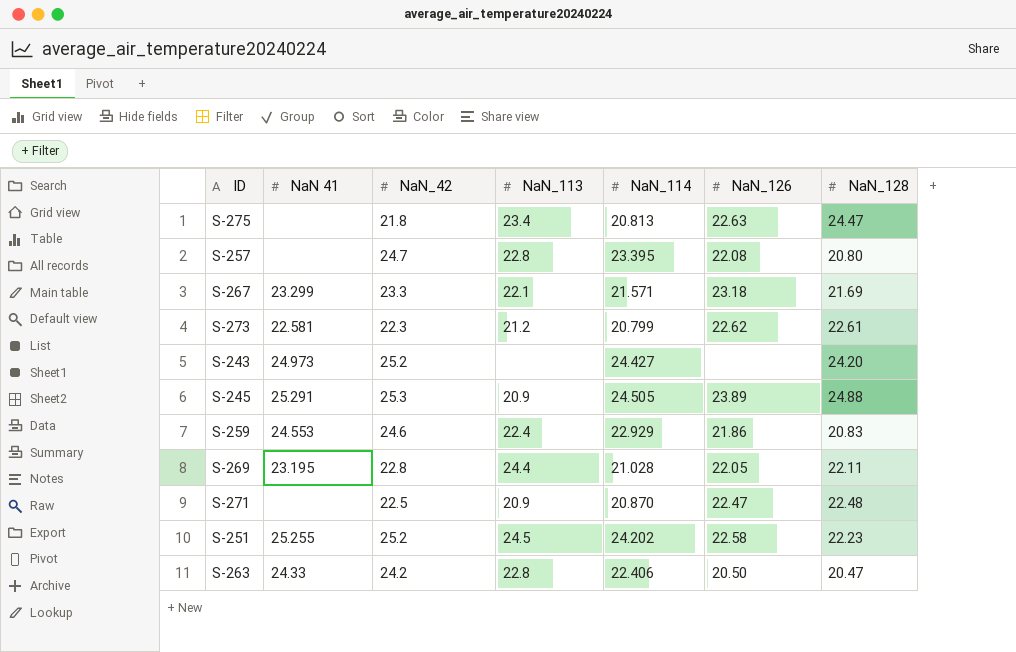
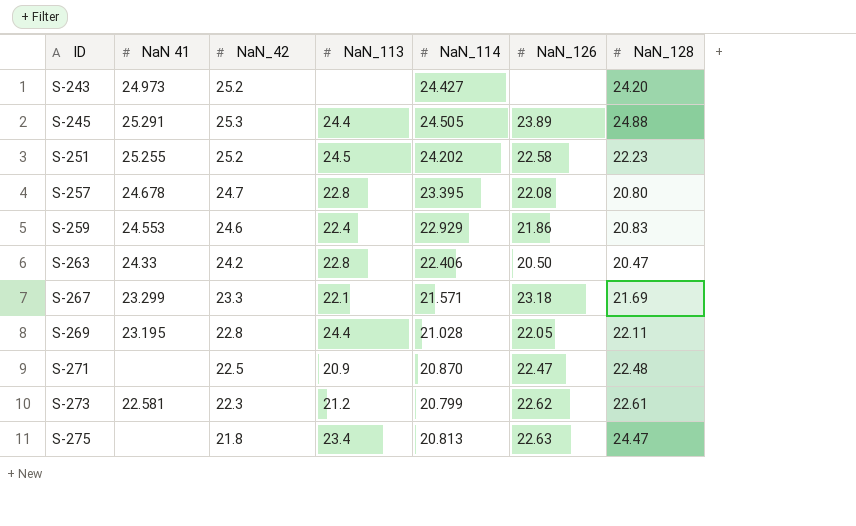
row order: none -> ID ascending
S-245 | NaN_113: 20.9 -> 24.4
S-257 | NaN 41: none -> 24.678

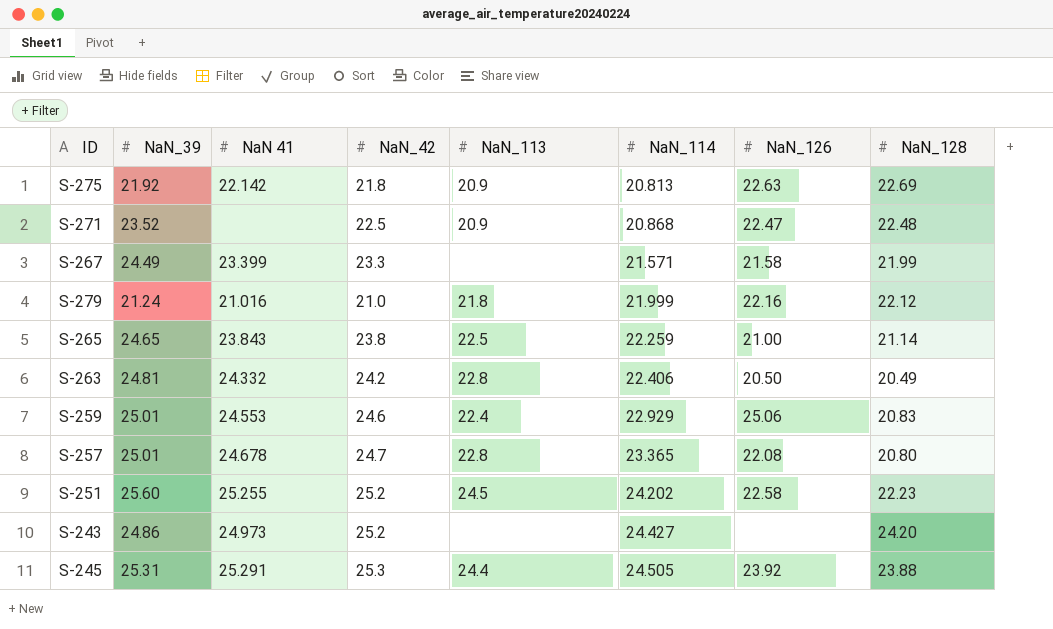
row order: ID ascending -> NaN_114 ascending
column NaN_39 | position: none -> 2
row S-269: 23.195 | 22.8 | 24.4 | 21.028 | 22.05 | 22.11 -> none
row S-273: 22.581 | 22.3 | 21.2 | 20.799 | 22.62 | 22.61 -> none
S-275 | NaN 41: none -> 22.142
S-275 | NaN_113: 23.4 -> 20.9
S-275 | NaN_128: 24.47 -> 22.69
S-271 | NaN_114: 20.870 -> 20.868
S-267 | NaN 41: 23.299 -> 23.399
S-267 | NaN_113: 22.1 -> none
S-267 | NaN_126: 23.18 -> 21.58
S-267 | NaN_128: 21.69 -> 21.99
row S-279: none -> 21.24 | 21.016 | 21.0 | 21.8 | 21.999 | 22.16 | 22.12
row S-265: none -> 24.65 | 23.843 | 23.8 | 22.5 | 22.259 | 21.00 | 21.14
S-263 | NaN 41: 24.33 -> 24.332
S-263 | NaN_128: 20.47 -> 20.49
S-259 | NaN_126: 21.86 -> 25.06
S-257 | NaN_114: 23.395 -> 23.365
S-245 | NaN_126: 23.89 -> 23.92
S-245 | NaN_128: 24.88 -> 23.88

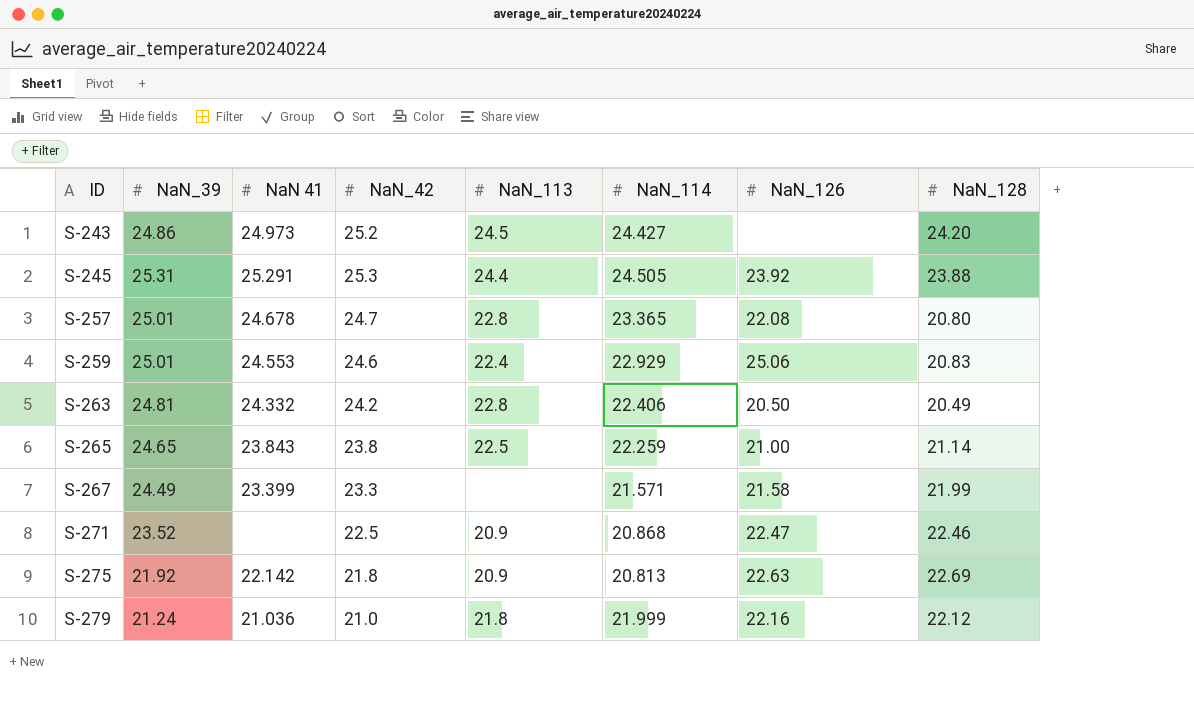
row order: NaN_114 ascending -> ID ascending
row S-251: 25.60 | 25.255 | 25.2 | 24.5 | 24.202 | 22.58 | 22.23 -> none
S-243 | NaN_113: none -> 24.5
S-271 | NaN_128: 22.48 -> 22.46
S-279 | NaN 41: 21.016 -> 21.036

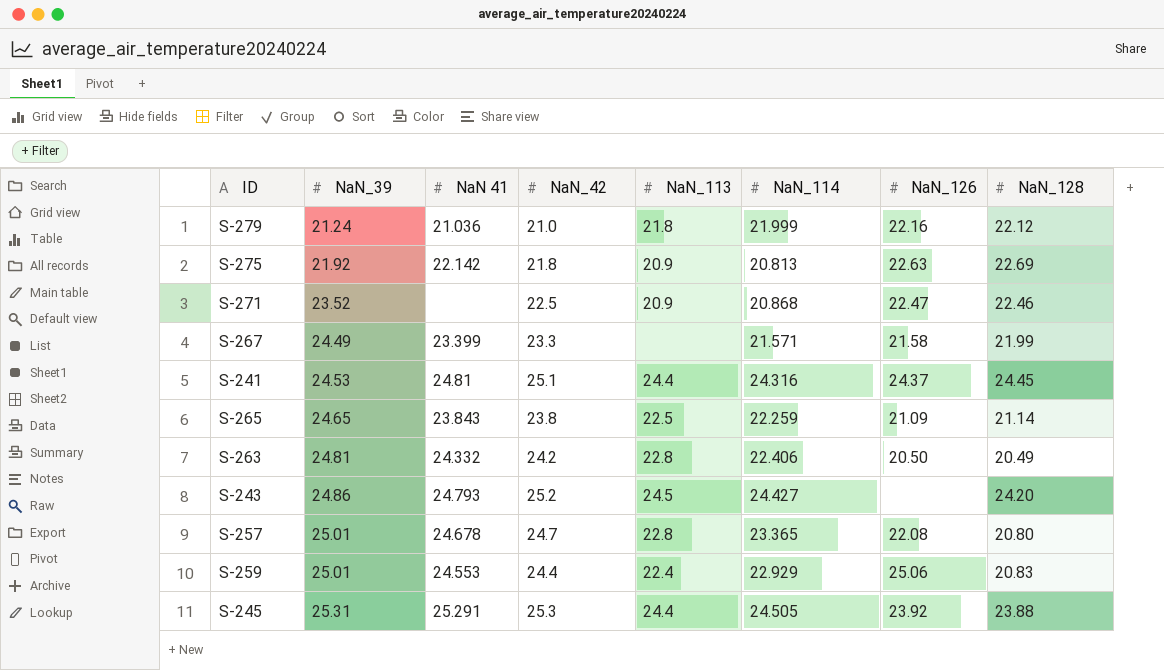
row order: ID ascending -> NaN_39 ascending
row S-241: none -> 24.53 | 24.81 | 25.1 | 24.4 | 24.316 | 24.37 | 24.45
S-265 | NaN_126: 21.00 -> 21.09
S-243 | NaN 41: 24.973 -> 24.793
S-259 | NaN_42: 24.6 -> 24.4

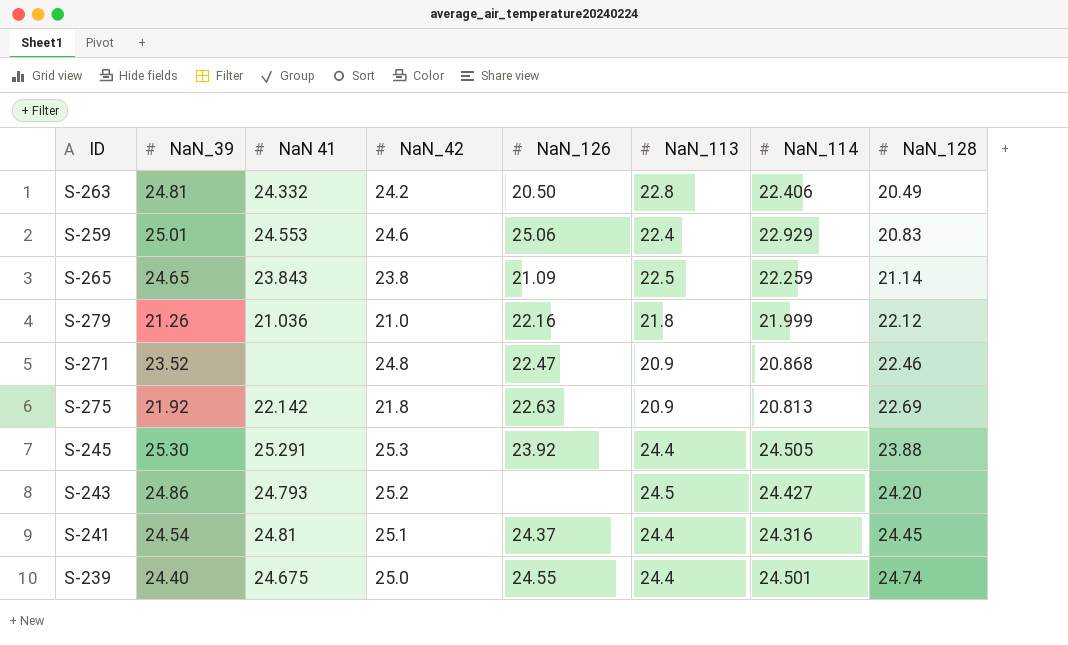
row order: NaN_39 ascending -> NaN_128 ascending
column NaN_126 | position: 7 -> 5
row S-267: 24.49 | 23.399 | 23.3 | none | 21.571 | 21.58 | 21.99 -> none
row S-257: 25.01 | 24.678 | 24.7 | 22.8 | 23.365 | 22.08 | 20.80 -> none
S-259 | NaN_42: 24.4 -> 24.6
S-279 | NaN_39: 21.24 -> 21.26
S-271 | NaN_42: 22.5 -> 24.8
S-245 | NaN_39: 25.31 -> 25.30
S-241 | NaN_39: 24.53 -> 24.54
row S-239: none -> 24.40 | 24.675 | 25.0 | 24.55 | 24.4 | 24.501 | 24.74

